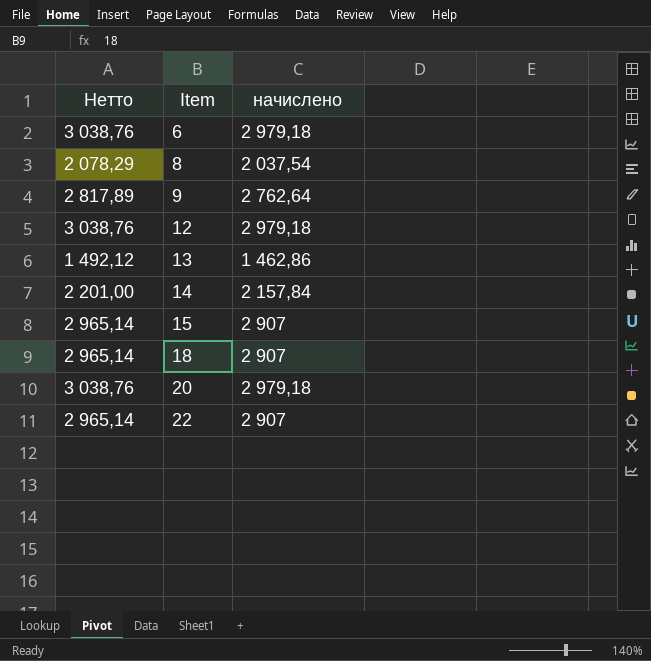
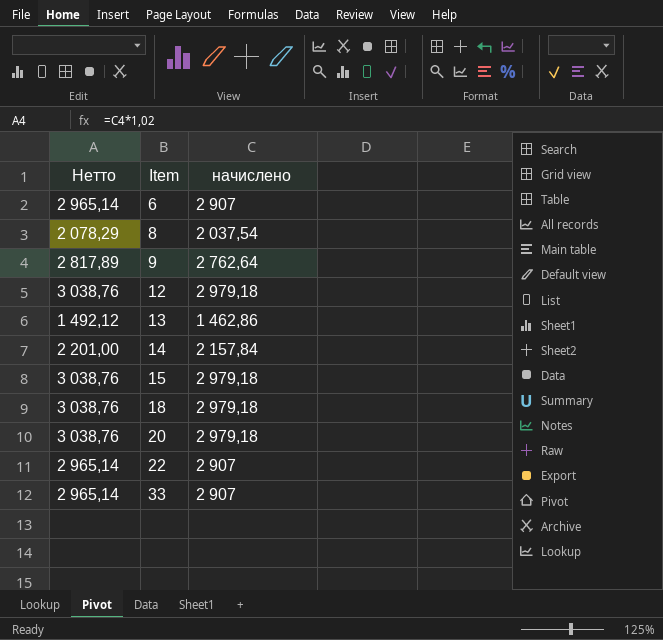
6 | Нетто: 3 038,76 -> 2 965,14
6 | начислено: 2 979,18 -> 2 907
15 | Нетто: 2 965,14 -> 3 038,76
15 | начислено: 2 907 -> 2 979,18
18 | Нетто: 2 965,14 -> 3 038,76
18 | начислено: 2 907 -> 2 979,18
row 33: none -> 2 965,14 | 2 907

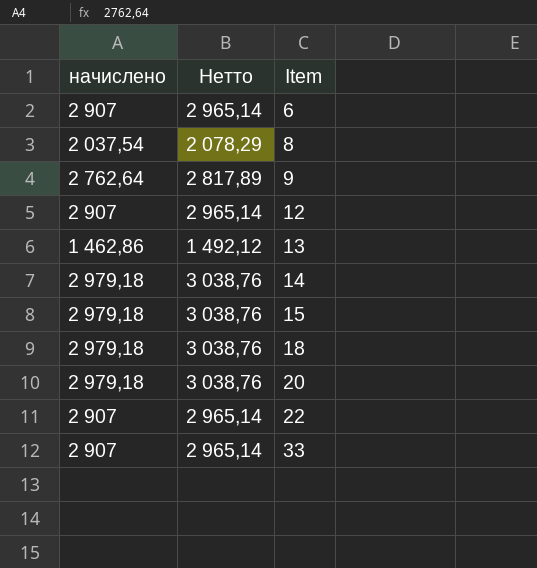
column начислено | position: 3 -> 1
12 | начислено: 2 979,18 -> 2 907
12 | Нетто: 3 038,76 -> 2 965,14
14 | начислено: 2 157,84 -> 2 979,18
14 | Нетто: 2 201,00 -> 3 038,76

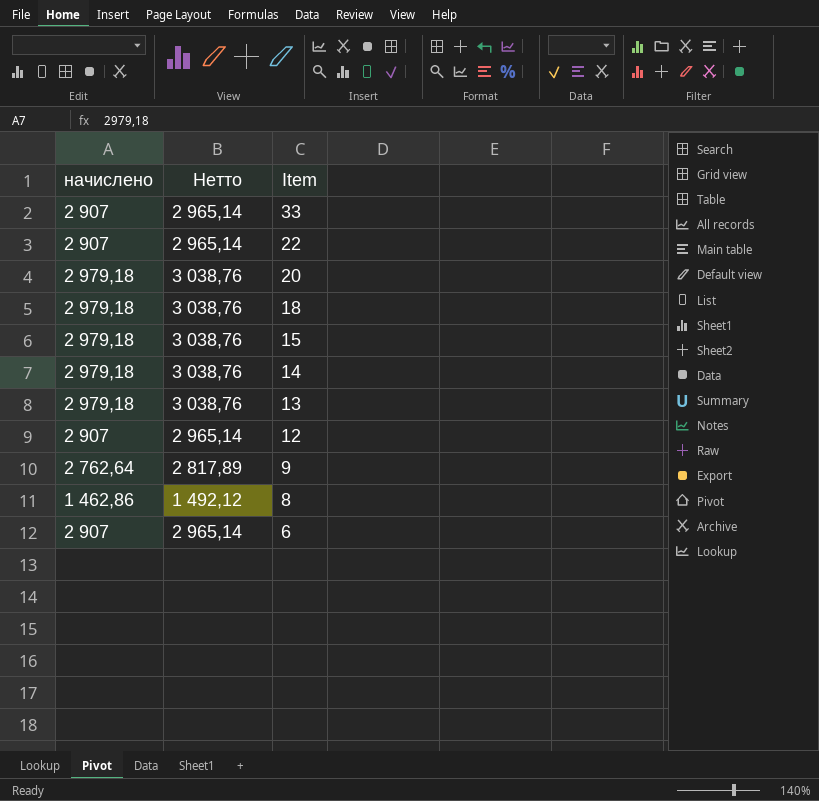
row order: Item ascending -> Item descending
13 | начислено: 1 462,86 -> 2 979,18
13 | Нетто: 1 492,12 -> 3 038,76
8 | начислено: 2 037,54 -> 1 462,86
8 | Нетто: 2 078,29 -> 1 492,12

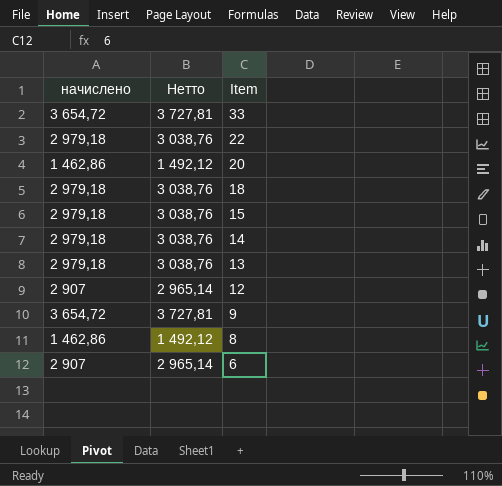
33 | начислено: 2 907 -> 3 654,72
33 | Нетто: 2 965,14 -> 3 727,81
22 | начислено: 2 907 -> 2 979,18
22 | Нетто: 2 965,14 -> 3 038,76
20 | начислено: 2 979,18 -> 1 462,86
20 | Нетто: 3 038,76 -> 1 492,12
9 | начислено: 2 762,64 -> 3 654,72
9 | Нетто: 2 817,89 -> 3 727,81

